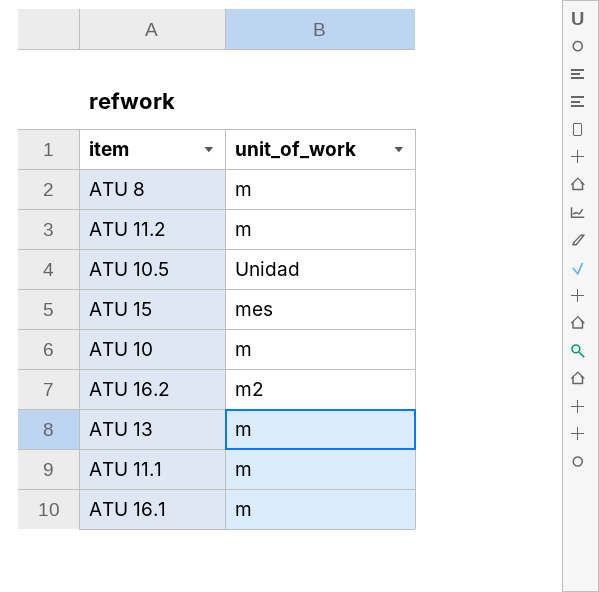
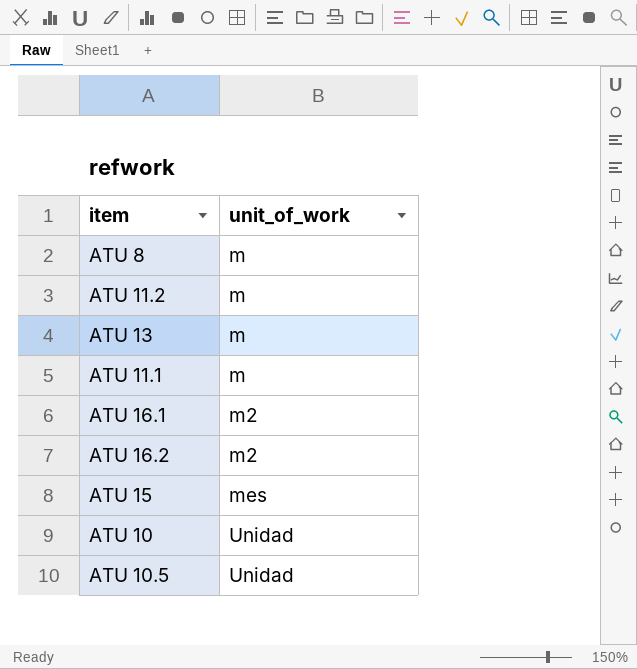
row order: none -> unit_of_work ascending
ATU 16.1 | unit_of_work: m -> m2
ATU 10 | unit_of_work: m -> Unidad

